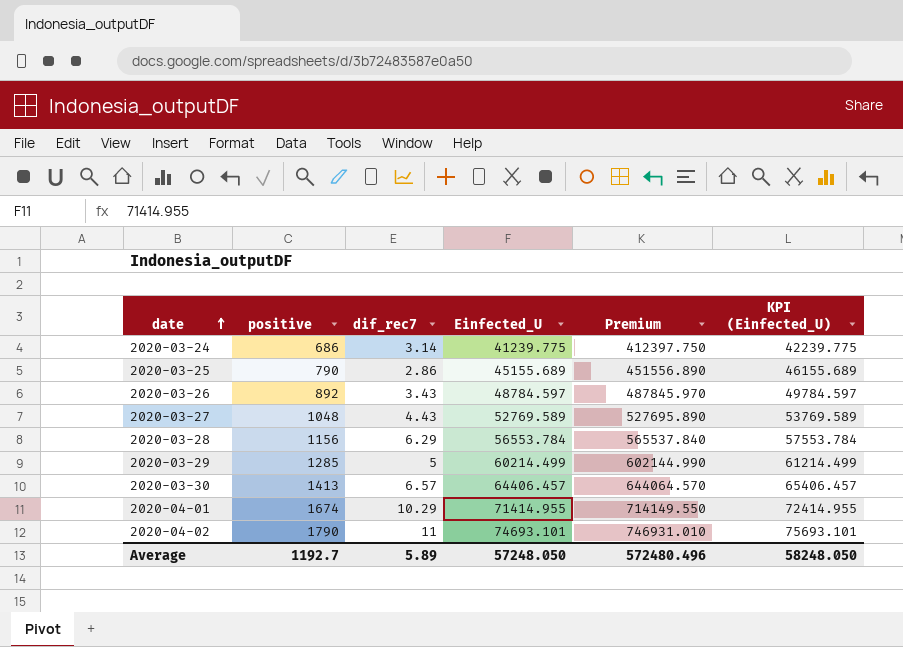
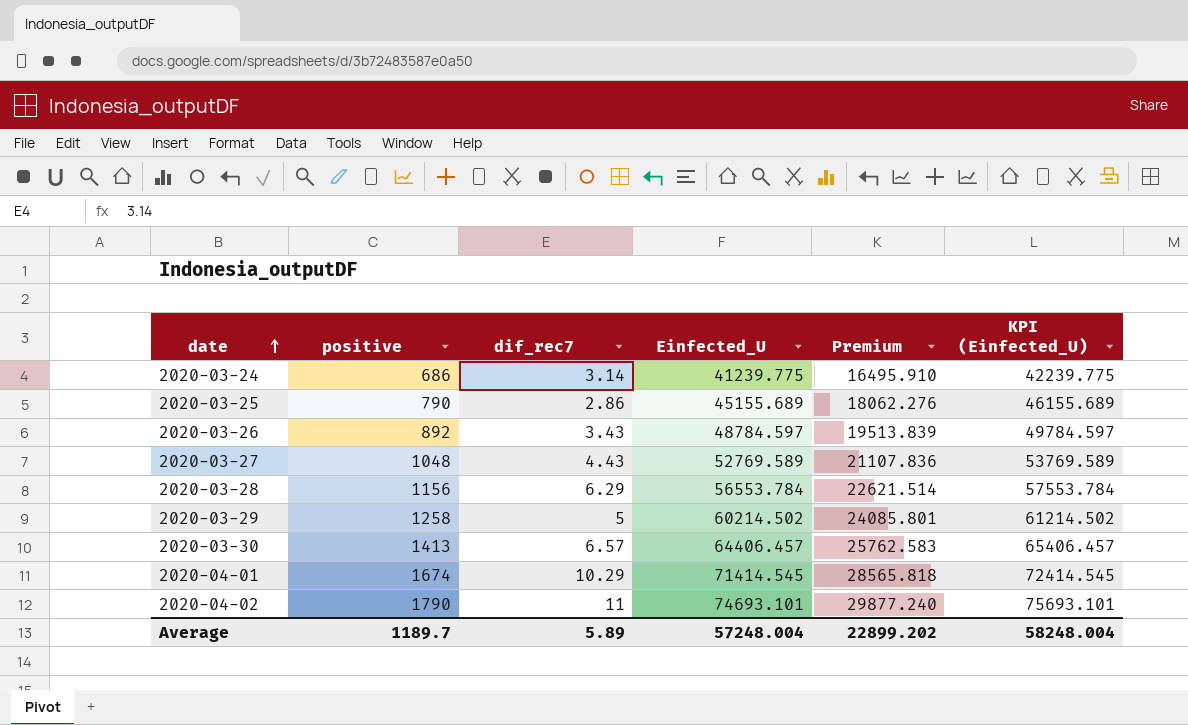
column Premium | formula: [Einfected_U] * 10 -> [Einfected_U] * 0.4
2020-03-29 | positive: 1285 -> 1258
2020-03-29 | Einfected_U: 60214.499 -> 60214.502
2020-03-29 | KPI (Einfected_U): 61214.499 -> 61214.502
2020-04-01 | Einfected_U: 71414.955 -> 71414.545
2020-04-01 | KPI (Einfected_U): 72414.955 -> 72414.545
Average | positive: 1192.7 -> 1189.7
Average | Einfected_U: 57248.050 -> 57248.004
Average | Premium: 572480.496 -> 22899.202
Average | KPI (Einfected_U): 58248.050 -> 58248.004

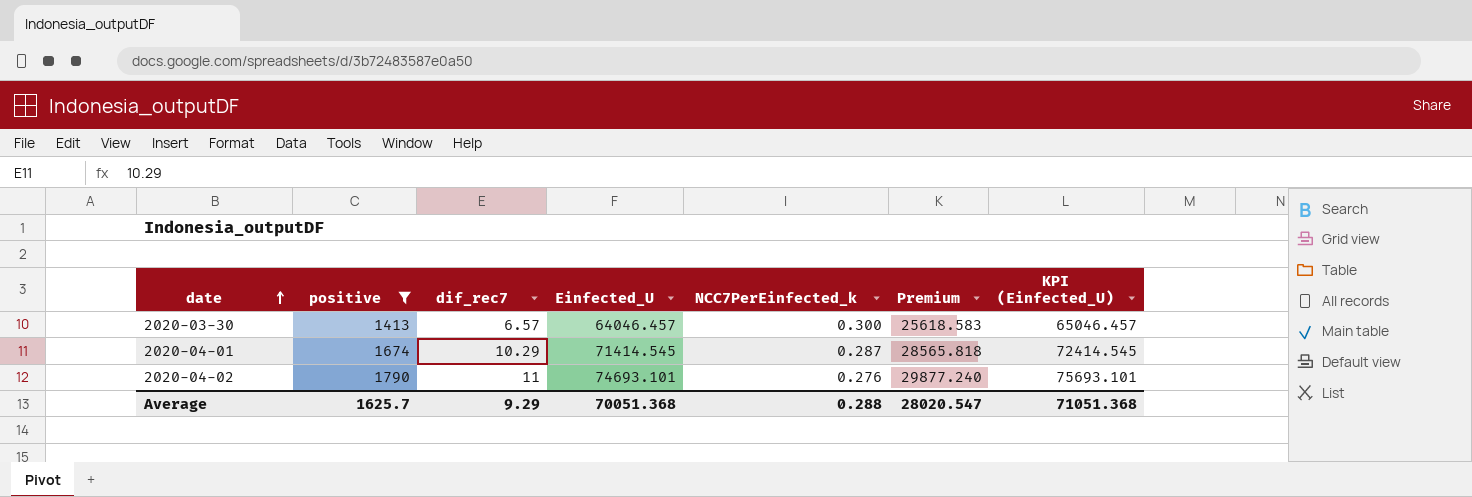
filter: none -> positive >= 1413
column NCC7PerEinfected_k | position: none -> 5
2020-03-30 | Einfected_U: 64406.457 -> 64046.457
2020-03-30 | Premium: 25762.583 -> 25618.583
2020-03-30 | KPI (Einfected_U): 65406.457 -> 65046.457
Average | positive: 1189.7 -> 1625.7
Average | dif_rec7: 5.89 -> 9.29
Average | Einfected_U: 57248.004 -> 70051.368
Average | Premium: 22899.202 -> 28020.547
Average | KPI (Einfected_U): 58248.004 -> 71051.368

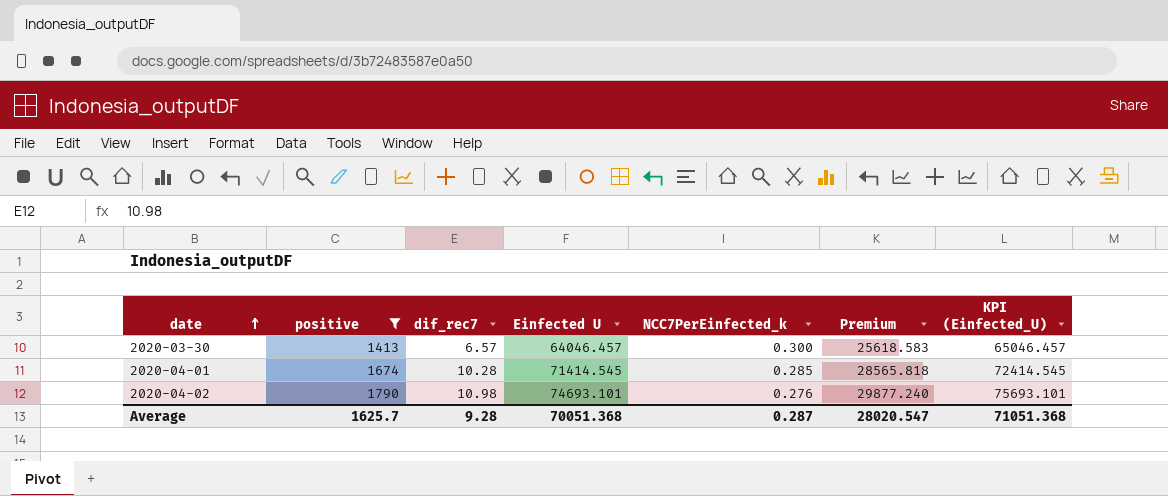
column name: Einfected_U -> Einfected U
2020-04-01 | dif_rec7: 10.29 -> 10.28
2020-04-01 | NCC7PerEinfected_k: 0.287 -> 0.285
2020-04-02 | dif_rec7: 11 -> 10.98
Average | dif_rec7: 9.29 -> 9.28
Average | NCC7PerEinfected_k: 0.288 -> 0.287

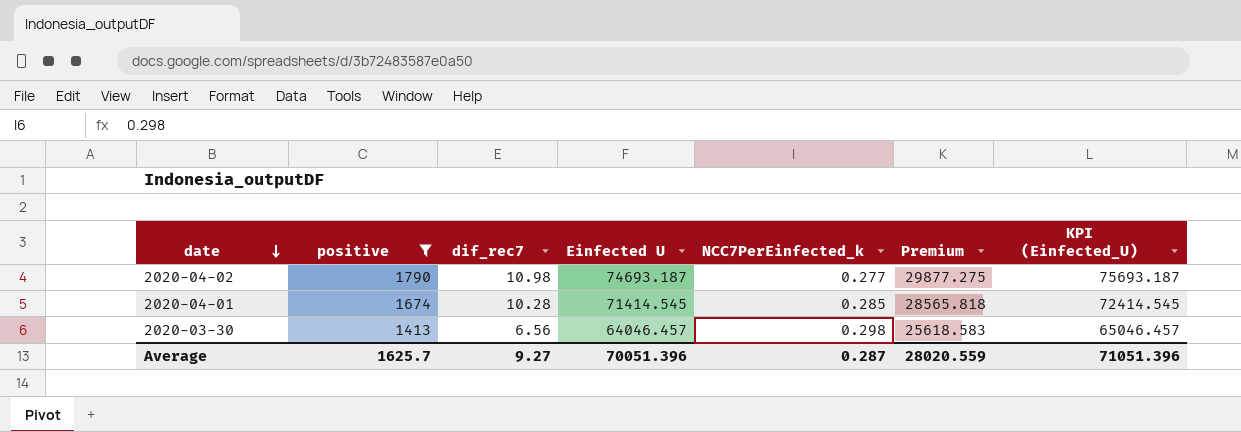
row order: date ascending -> date descending
2020-04-02 | Einfected U: 74693.101 -> 74693.187
2020-04-02 | NCC7PerEinfected_k: 0.276 -> 0.277
2020-04-02 | Premium: 29877.240 -> 29877.275
2020-04-02 | KPI (Einfected_U): 75693.101 -> 75693.187
2020-03-30 | dif_rec7: 6.57 -> 6.56
2020-03-30 | NCC7PerEinfected_k: 0.300 -> 0.298
Average | dif_rec7: 9.28 -> 9.27
Average | Einfected U: 70051.368 -> 70051.396
Average | Premium: 28020.547 -> 28020.559
Average | KPI (Einfected_U): 71051.368 -> 71051.396

